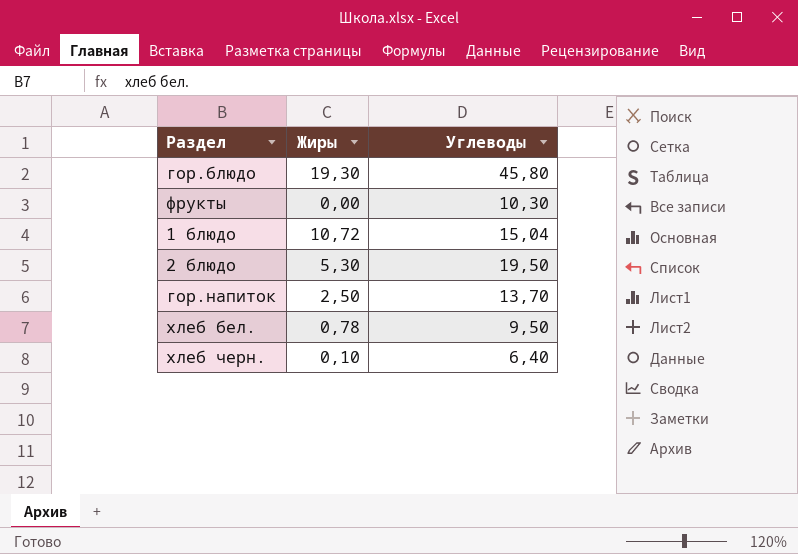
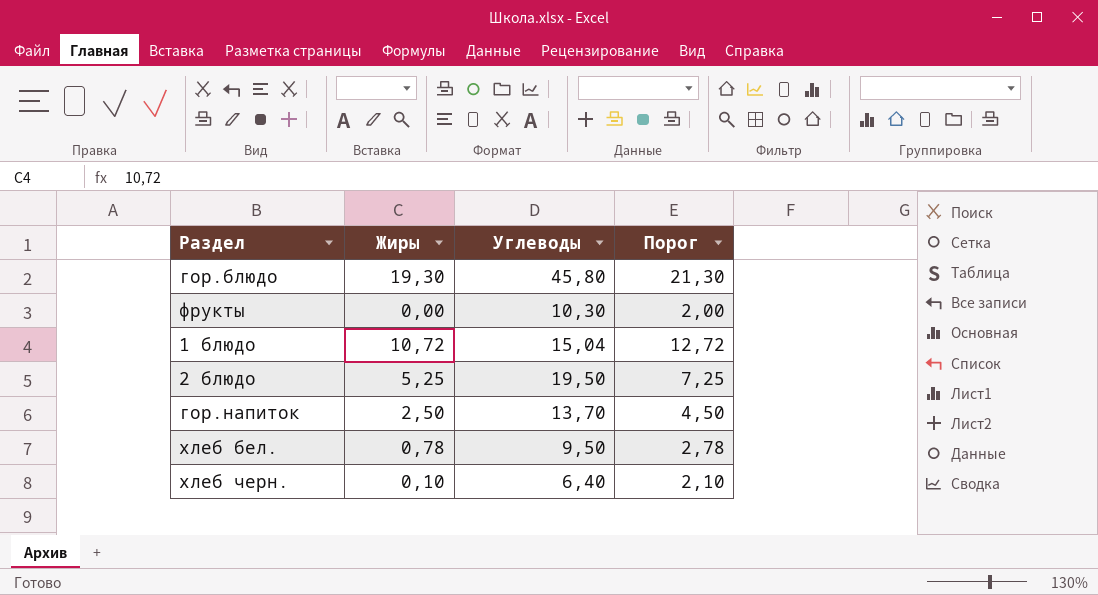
column Порог | formula: none -> [Жиры] + 2
2 блюдо | Жиры: 5,30 -> 5,25

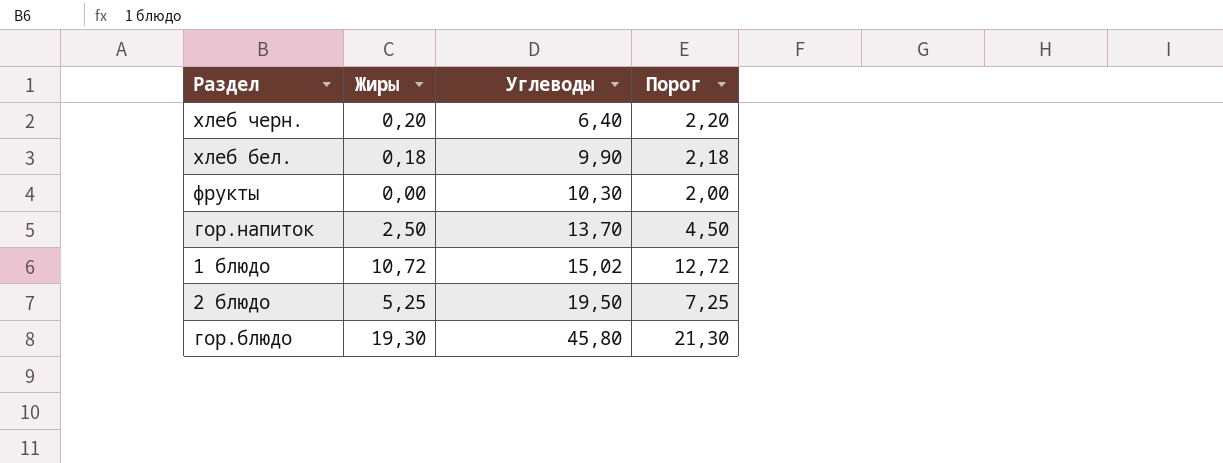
row order: none -> Углеводы ascending
хлеб черн. | Жиры: 0,10 -> 0,20
хлеб черн. | Порог: 2,10 -> 2,20
хлеб бел. | Жиры: 0,78 -> 0,18
хлеб бел. | Углеводы: 9,50 -> 9,90
хлеб бел. | Порог: 2,78 -> 2,18
1 блюдо | Углеводы: 15,04 -> 15,02

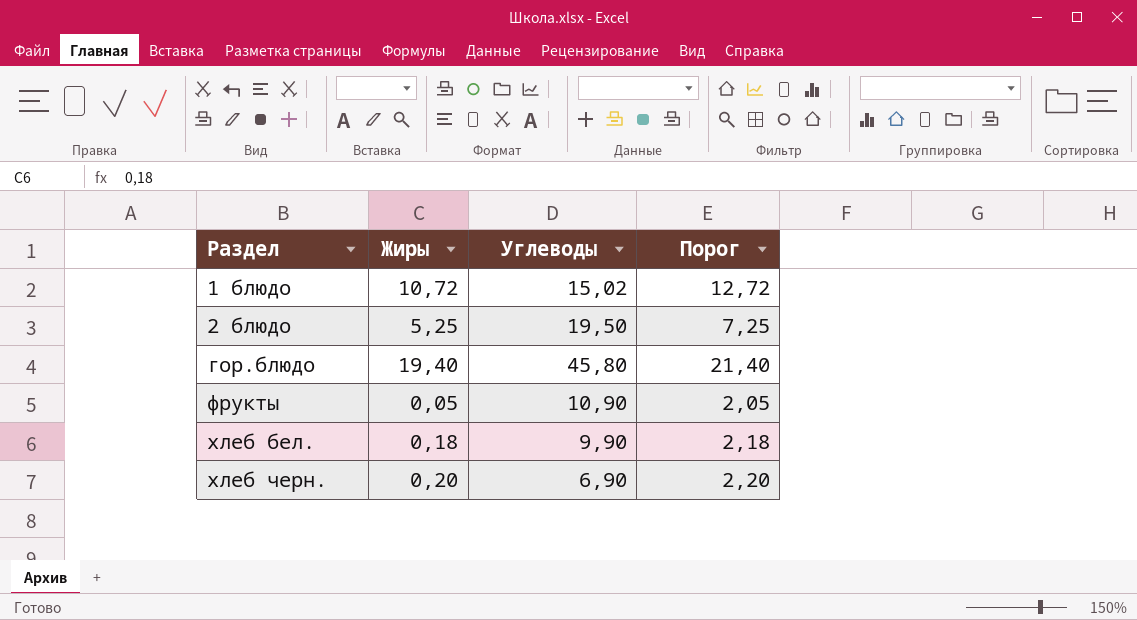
row order: Углеводы ascending -> Раздел ascending
row гор.напиток: 2,50 | 13,70 | 4,50 -> none
гор.блюдо | Жиры: 19,30 -> 19,40
гор.блюдо | Порог: 21,30 -> 21,40
фрукты | Жиры: 0,00 -> 0,05
фрукты | Углеводы: 10,30 -> 10,90
фрукты | Порог: 2,00 -> 2,05
хлеб черн. | Углеводы: 6,40 -> 6,90

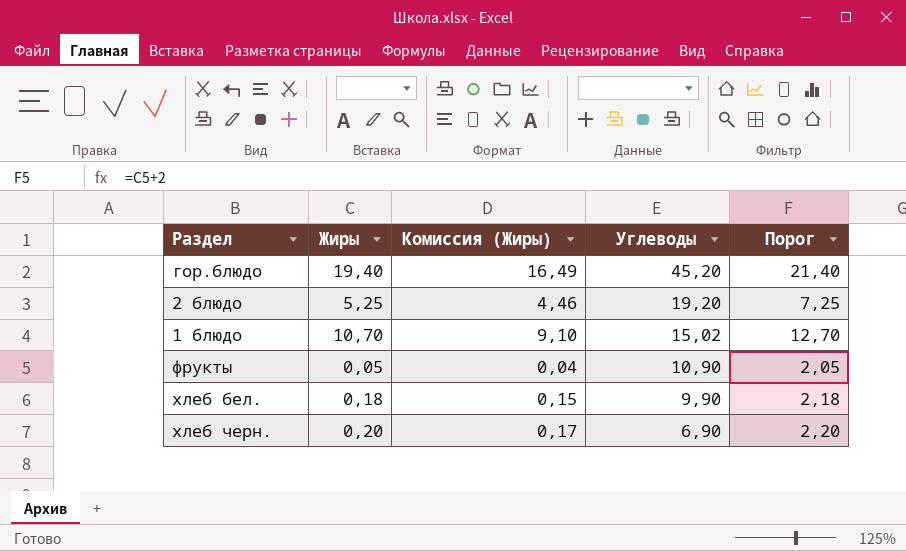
row order: Раздел ascending -> Углеводы descending
column Комиссия (Жиры) | formula: none -> [Жиры] * 0,85
гор.блюдо | Углеводы: 45,80 -> 45,20
2 блюдо | Углеводы: 19,50 -> 19,20
1 блюдо | Жиры: 10,72 -> 10,70
1 блюдо | Порог: 12,72 -> 12,70

